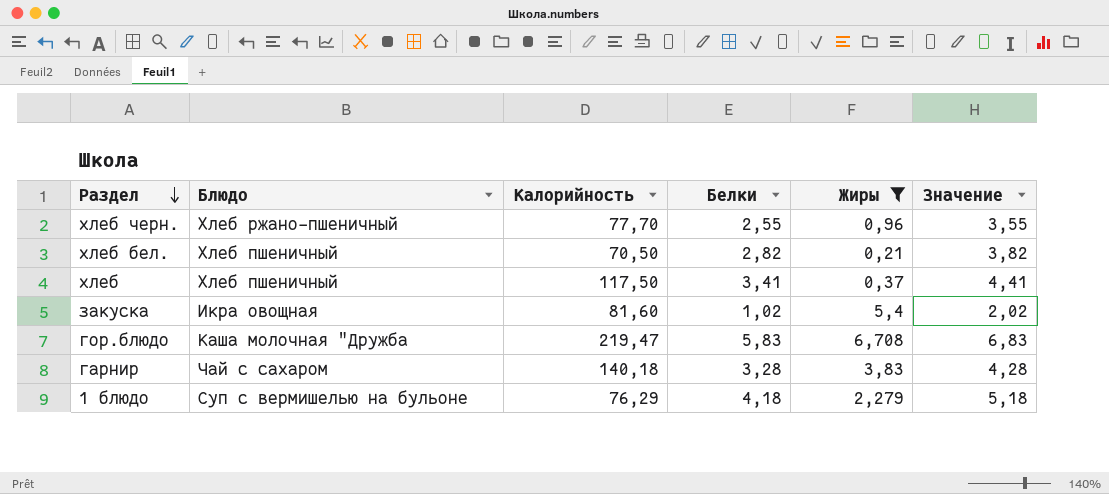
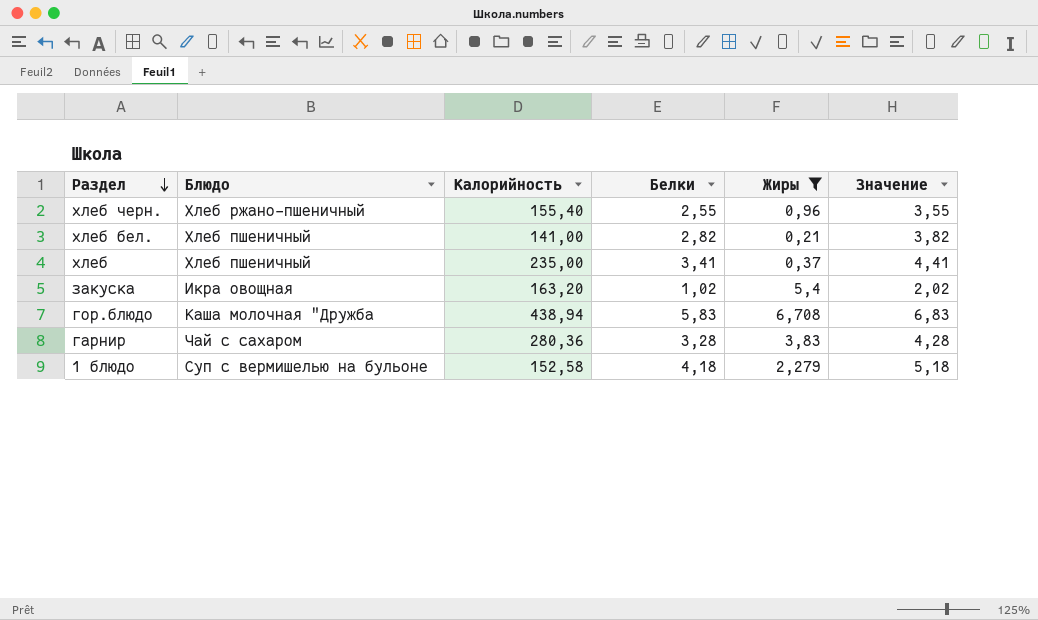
хлеб черн. | Калорийность: 77,70 -> 155,40
хлеб бел. | Калорийность: 70,50 -> 141,00
хлеб | Калорийность: 117,50 -> 235,00
закуска | Калорийность: 81,60 -> 163,20
гор.блюдо | Калорийность: 219,47 -> 438,94
гарнир | Калорийность: 140,18 -> 280,36
1 блюдо | Калорийность: 76,29 -> 152,58

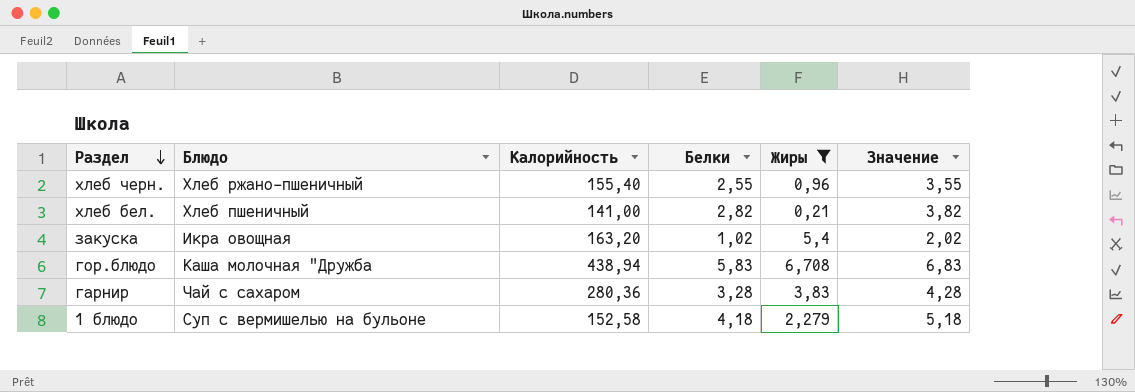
row хлеб: Хлеб пшеничный | 235,00 | 3,41 | 0,37 | 4,41 -> none

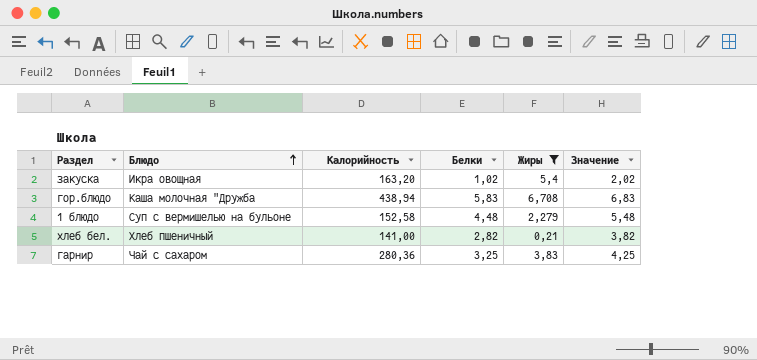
row order: Раздел descending -> Блюдо ascending
row хлеб черн.: Хлеб ржано-пшеничный | 155,40 | 2,55 | 0,96 | 3,55 -> none
1 блюдо | Белки: 4,18 -> 4,48
1 блюдо | Значение: 5,18 -> 5,48
гарнир | Белки: 3,28 -> 3,25
гарнир | Значение: 4,28 -> 4,25

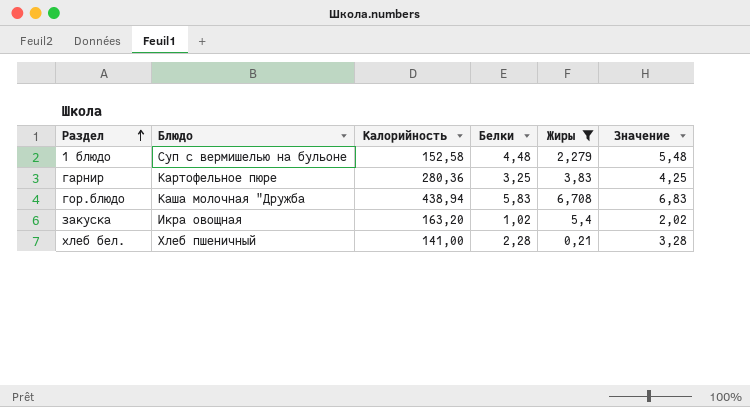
row order: Блюдо ascending -> Раздел ascending
гарнир | Блюдо: Чай с сахаром -> Картофельное пюре
хлеб бел. | Белки: 2,82 -> 2,28
хлеб бел. | Значение: 3,82 -> 3,28

